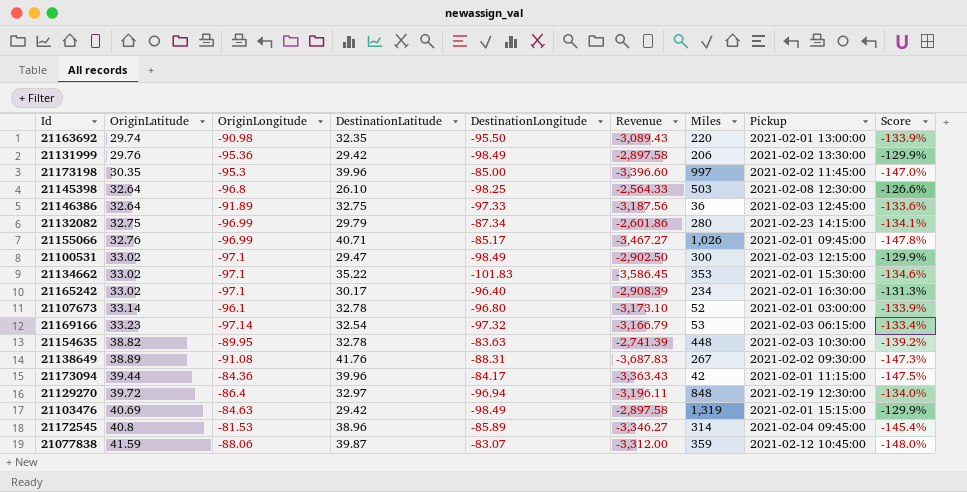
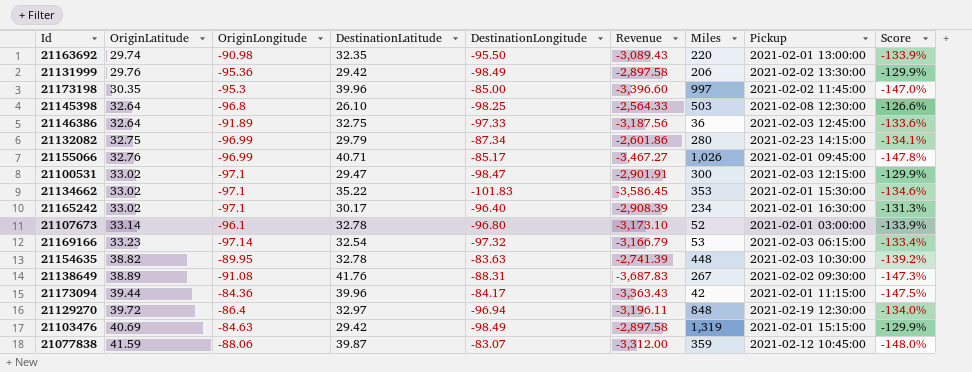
row 21172545: 40.8 | -81.53 | 38.96 | -85.89 | -3,346.27 | 314 | 2021-02-04 09:45:00 | -145.4% -> none
21100531 | DestinationLongitude: -98.49 -> -98.47
21100531 | Revenue: -2,902.50 -> -2,901.91

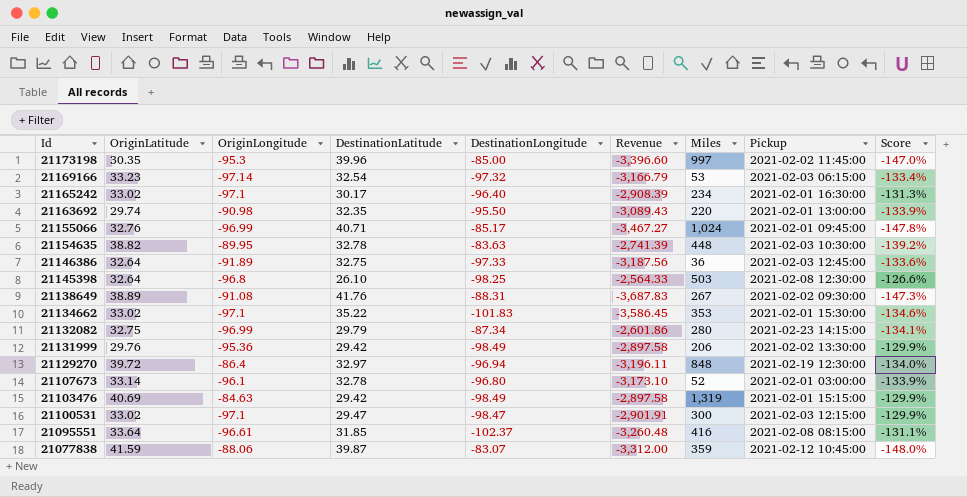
row order: OriginLatitude ascending -> Id descending
row 21173094: 39.44 | -84.36 | 39.96 | -84.17 | -3,363.43 | 42 | 2021-02-01 11:15:00 | -147.5% -> none
21155066 | Miles: 1,026 -> 1,024
row 21095551: none -> 33.64 | -96.61 | 31.85 | -102.37 | -3,260.48 | 416 | 2021-02-08 08:15:00 | -131.1%

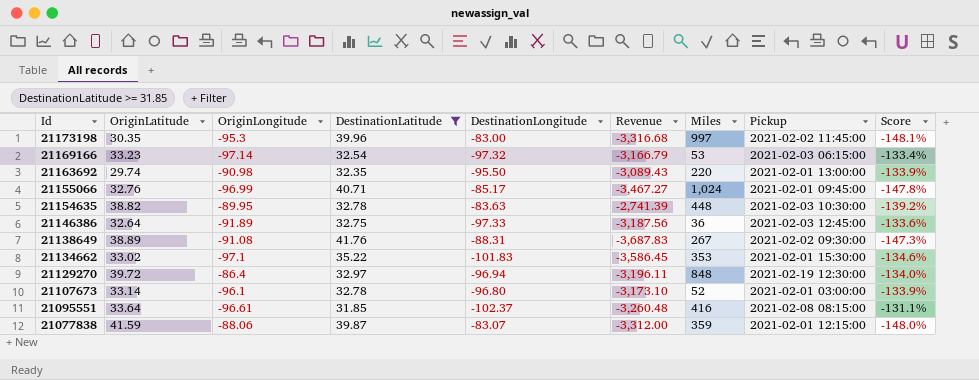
filter: none -> DestinationLatitude >= 31.85
21173198 | DestinationLongitude: -85.00 -> -83.00
21173198 | Revenue: -3,396.60 -> -3,316.68
21173198 | Score: -147.0% -> -148.1%
21077838 | Pickup: 2021-02-12 10:45:00 -> 2021-02-01 12:15:00

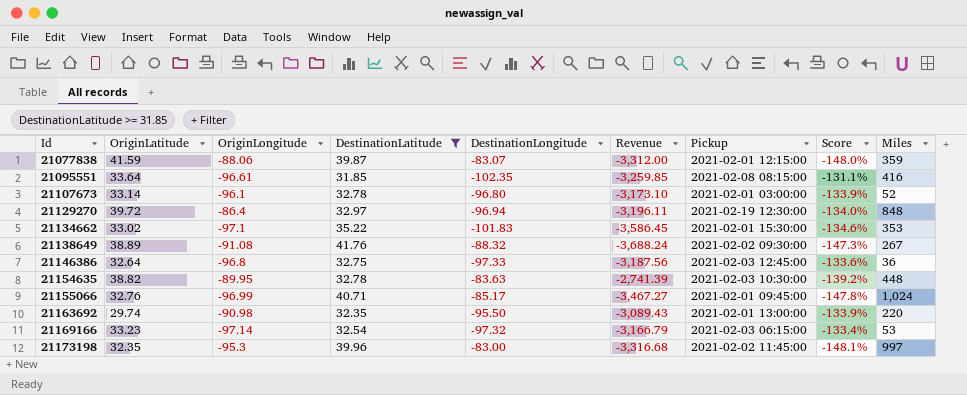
row order: Id descending -> Id ascending
column Miles | position: 7 -> 9
21095551 | DestinationLongitude: -102.37 -> -102.35
21095551 | Revenue: -3,260.48 -> -3,259.85
21138649 | DestinationLongitude: -88.31 -> -88.32
21138649 | Revenue: -3,687.83 -> -3,688.24
21146386 | OriginLongitude: -91.89 -> -96.8
21173198 | OriginLatitude: 30.35 -> 32.35

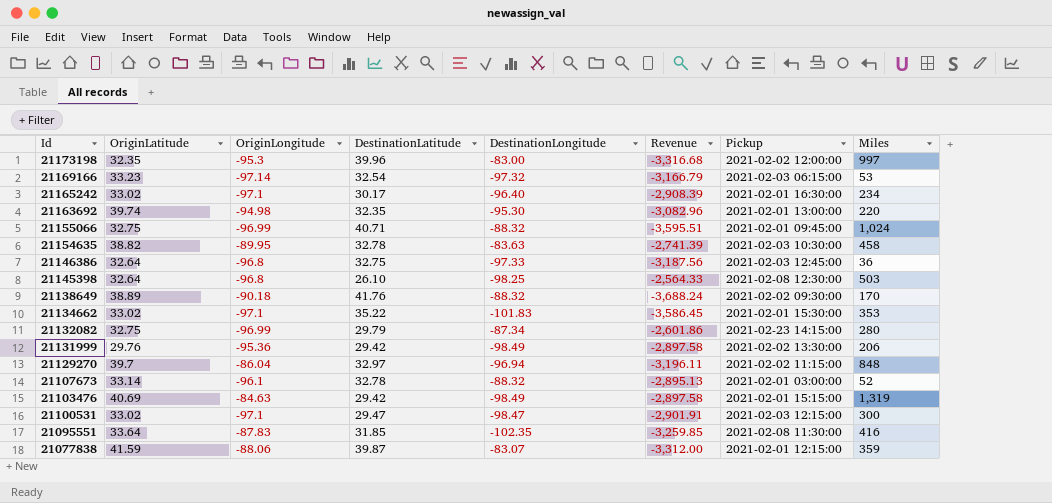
filter: DestinationLatitude >= 31.85 -> none
row order: Id ascending -> Id descending
column Score | formula: ([DestinationLatitude] - [DestinationLongitude]) / [DestinationLongitude] -> none
21173198 | Pickup: 2021-02-02 11:45:00 -> 2021-02-02 12:00:00
21163692 | OriginLatitude: 29.74 -> 39.74
21163692 | OriginLongitude: -90.98 -> -94.98
21163692 | DestinationLongitude: -95.50 -> -95.30
21163692 | Revenue: -3,089.43 -> -3,082.96
21155066 | OriginLatitude: 32.76 -> 32.75
21155066 | DestinationLongitude: -85.17 -> -88.32
21155066 | Revenue: -3,467.27 -> -3,595.51
21154635 | Miles: 448 -> 458
21138649 | OriginLongitude: -91.08 -> -90.18
21138649 | Miles: 267 -> 170
21129270 | OriginLatitude: 39.72 -> 39.7
21129270 | OriginLongitude: -86.4 -> -86.04
21129270 | Pickup: 2021-02-19 12:30:00 -> 2021-02-02 11:15:00
21107673 | DestinationLongitude: -96.80 -> -88.32
21107673 | Revenue: -3,173.10 -> -2,895.13
21095551 | OriginLongitude: -96.61 -> -87.83
21095551 | Pickup: 2021-02-08 08:15:00 -> 2021-02-08 11:30:00

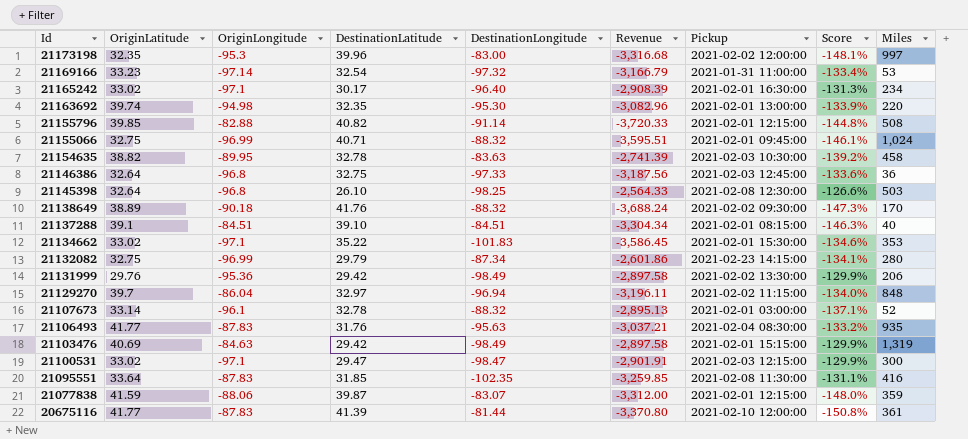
column Score | formula: none -> ([DestinationLatitude] - [DestinationLongitude]) / [DestinationLongitude]
21169166 | Pickup: 2021-02-03 06:15:00 -> 2021-01-31 11:00:00
row 21155796: none -> 39.85 | -82.88 | 40.82 | -91.14 | -3,720.33 | 2021-02-01 12:15:00 | -144.8% | 508
row 21137288: none -> 39.1 | -84.51 | 39.10 | -84.51 | -3,304.34 | 2021-02-01 08:15:00 | -146.3% | 40
row 21106493: none -> 41.77 | -87.83 | 31.76 | -95.63 | -3,037.21 | 2021-02-04 08:30:00 | -133.2% | 935
row 20675116: none -> 41.77 | -87.83 | 41.39 | -81.44 | -3,370.80 | 2021-02-10 12:00:00 | -150.8% | 361

